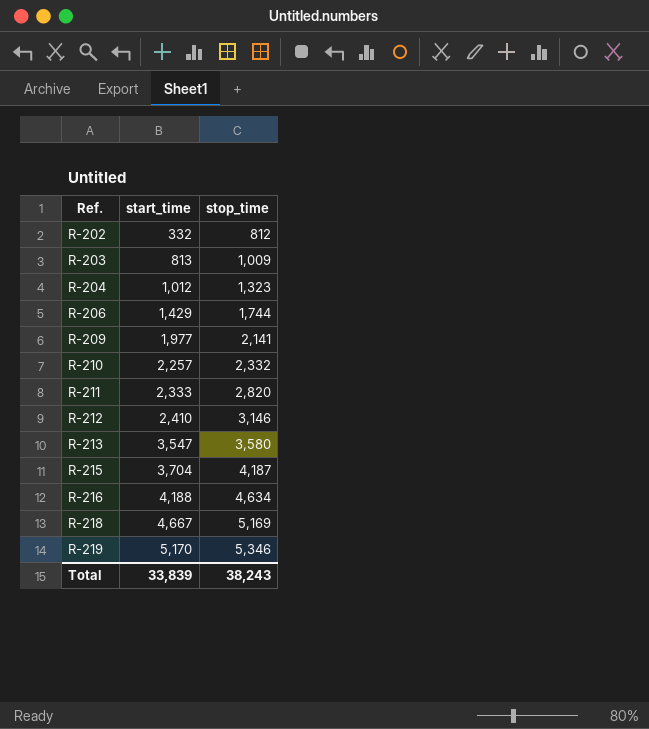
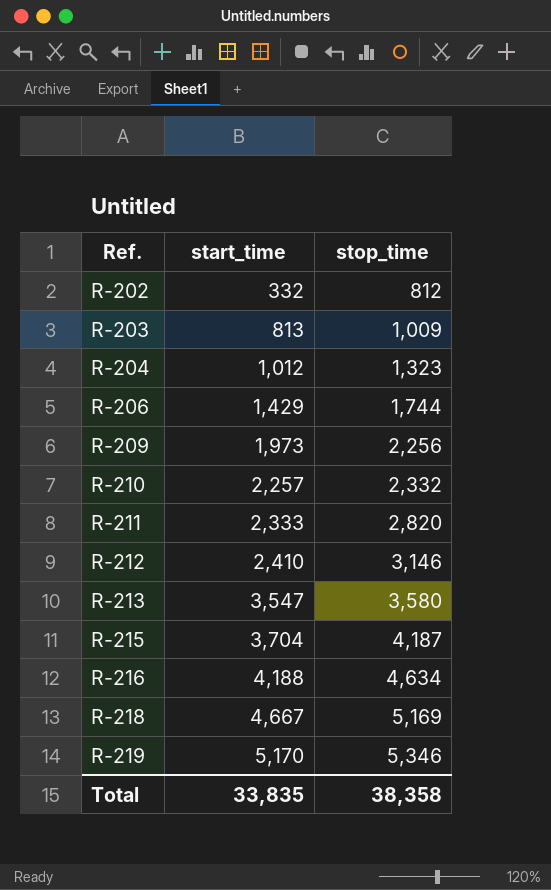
R-209 | start_time: 1,977 -> 1,973
R-209 | stop_time: 2,141 -> 2,256
Total | start_time: 33,839 -> 33,835
Total | stop_time: 38,243 -> 38,358

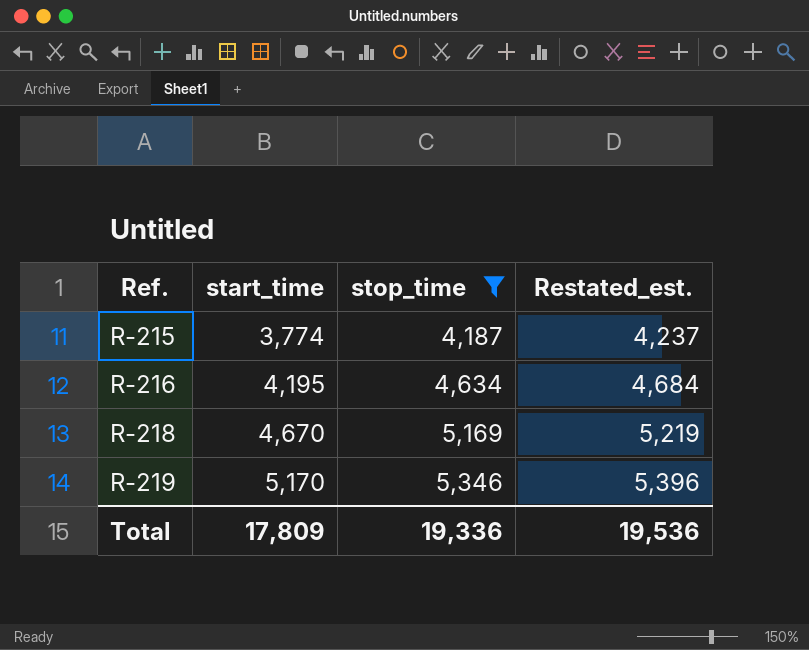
filter: none -> stop_time >= 4,187
column Restated_est. | formula: none -> [stop_time] + 50
R-215 | start_time: 3,704 -> 3,774
R-216 | start_time: 4,188 -> 4,195
R-218 | start_time: 4,667 -> 4,670
Total | start_time: 33,835 -> 17,809
Total | stop_time: 38,358 -> 19,336

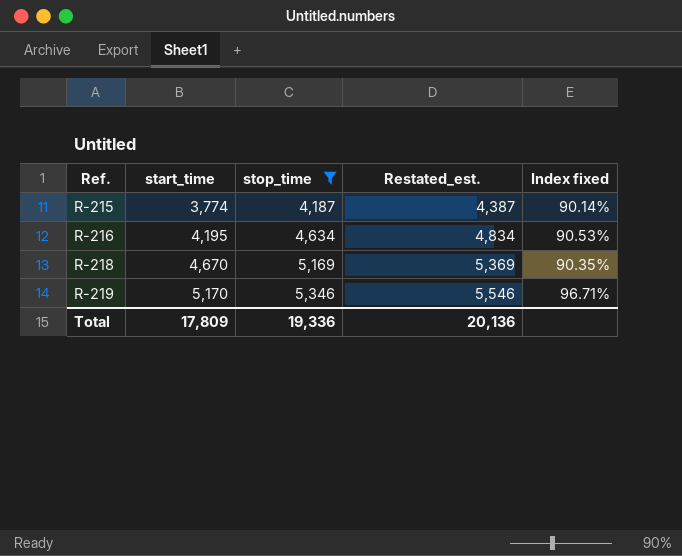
column Restated_est. | formula: [stop_time] + 50 -> [stop_time] + 200
column Index fixed | formula: none -> [start_time] / [stop_time]
Total | Restated_est.: 19,536 -> 20,136

